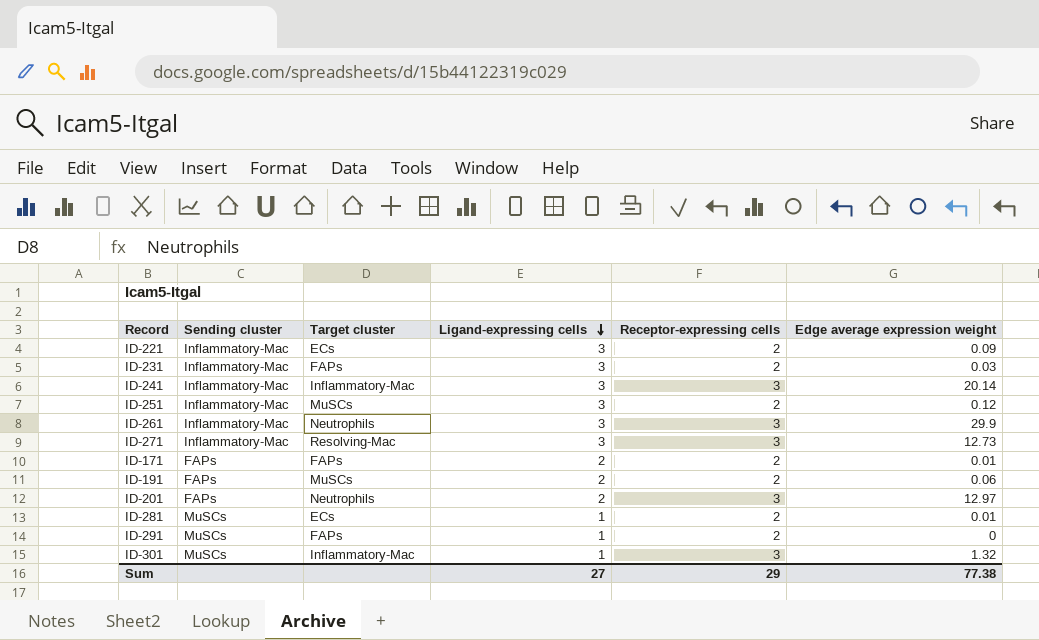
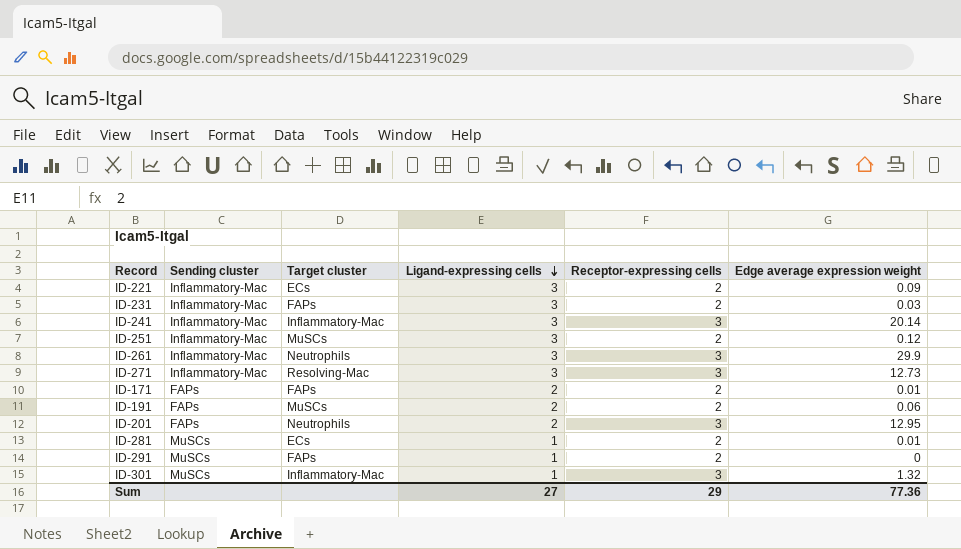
ID-201 | Edge average expression weight: 12.97 -> 12.95
Sum | Edge average expression weight: 77.38 -> 77.36

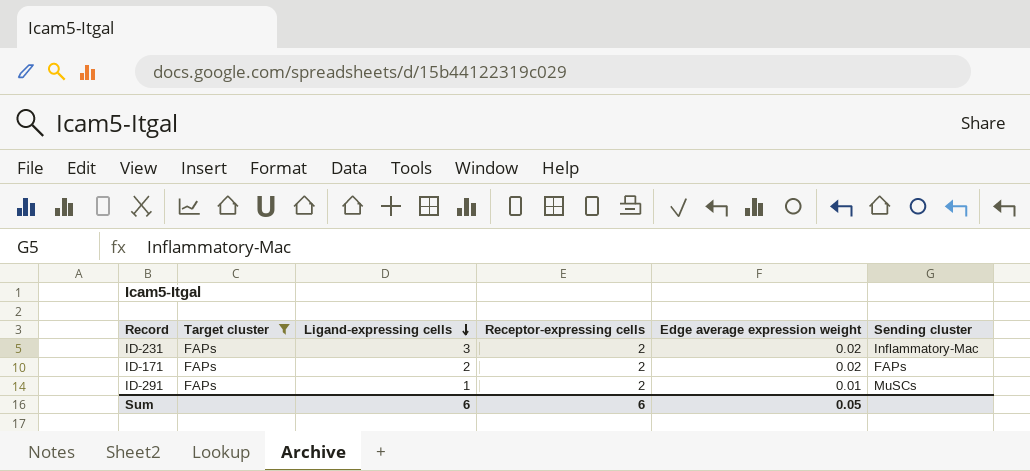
filter: none -> Target cluster = FAPs
column Sending cluster | position: 2 -> 6
ID-231 | Edge average expression weight: 0.03 -> 0.02
ID-171 | Edge average expression weight: 0.01 -> 0.02
ID-291 | Edge average expression weight: 0 -> 0.01
Sum | Ligand-expressing cells: 27 -> 6
Sum | Receptor-expressing cells: 29 -> 6
Sum | Edge average expression weight: 77.36 -> 0.05

